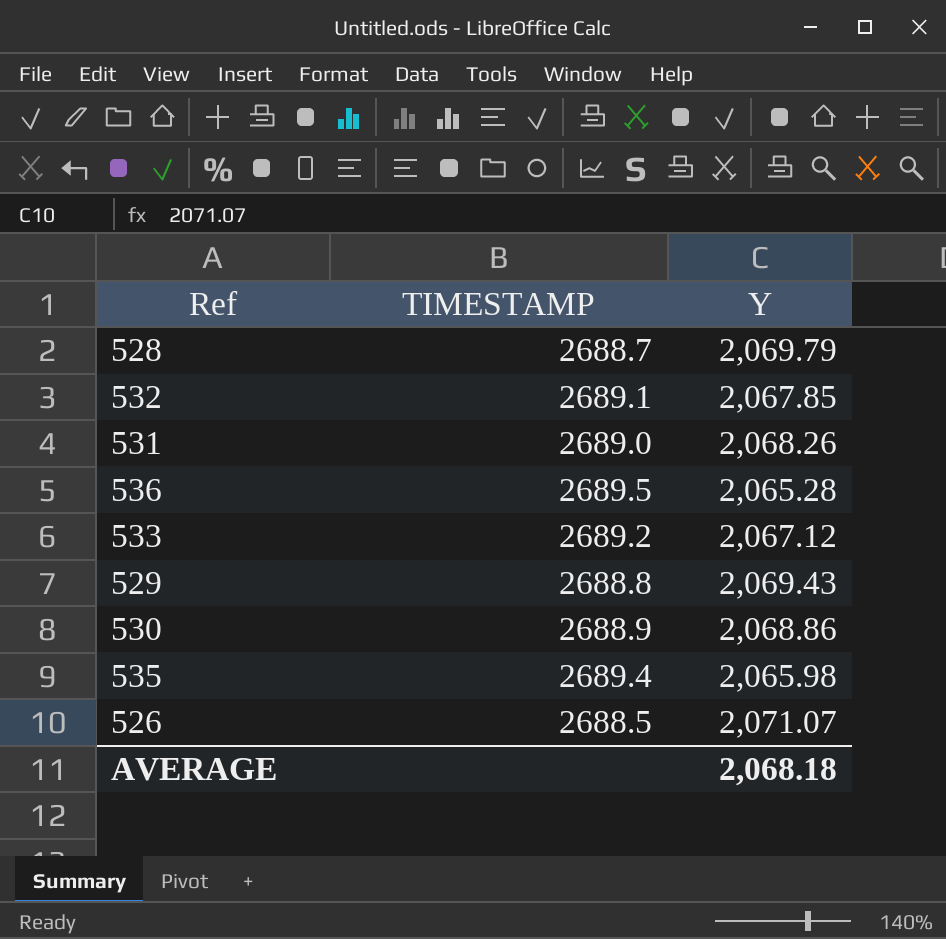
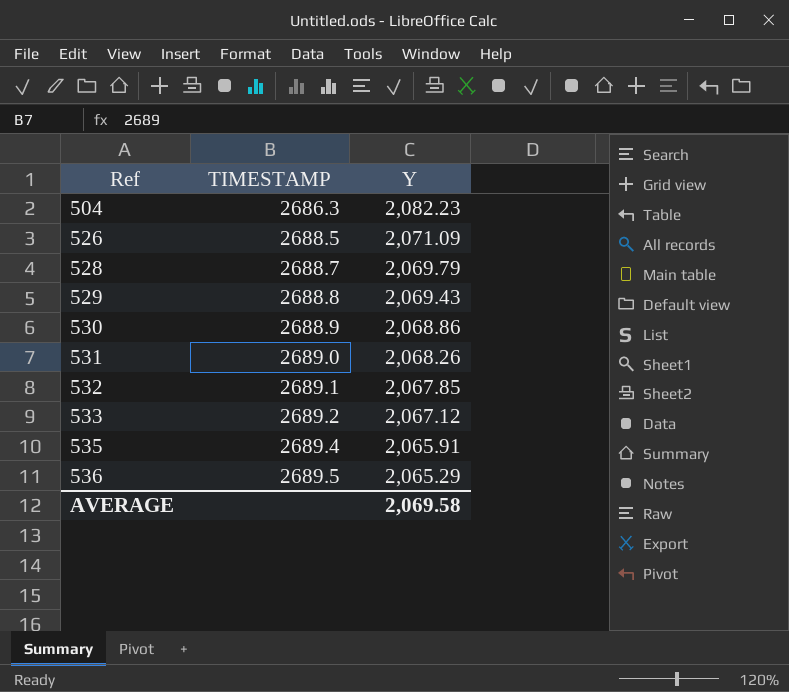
row order: none -> Ref ascending
row 504: none -> 2686.3 | 2,082.23
526 | Y: 2,071.07 -> 2,071.09
535 | Y: 2,065.98 -> 2,065.91
536 | Y: 2,065.28 -> 2,065.29
AVERAGE | Y: 2,068.18 -> 2,069.58

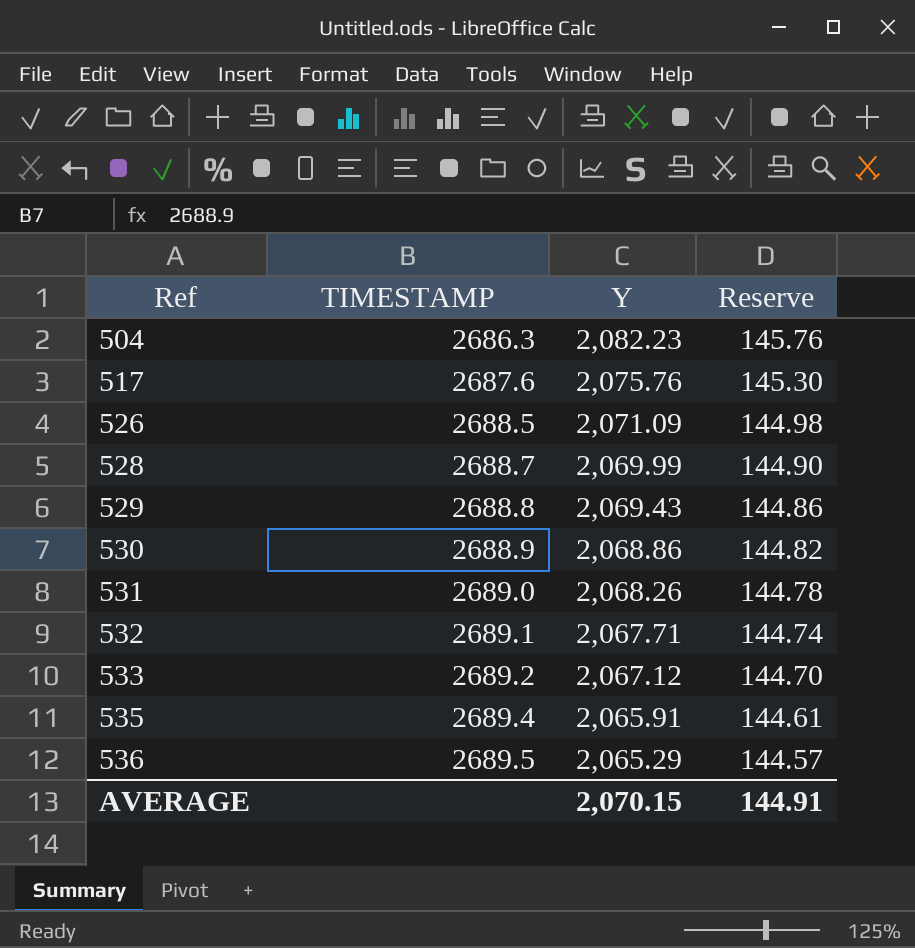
column Reserve | formula: none -> [Y] * 0.07
row 517: none -> 2687.6 | 2,075.76 | 145.30
528 | Y: 2,069.79 -> 2,069.99
532 | Y: 2,067.85 -> 2,067.71
AVERAGE | Y: 2,069.58 -> 2,070.15

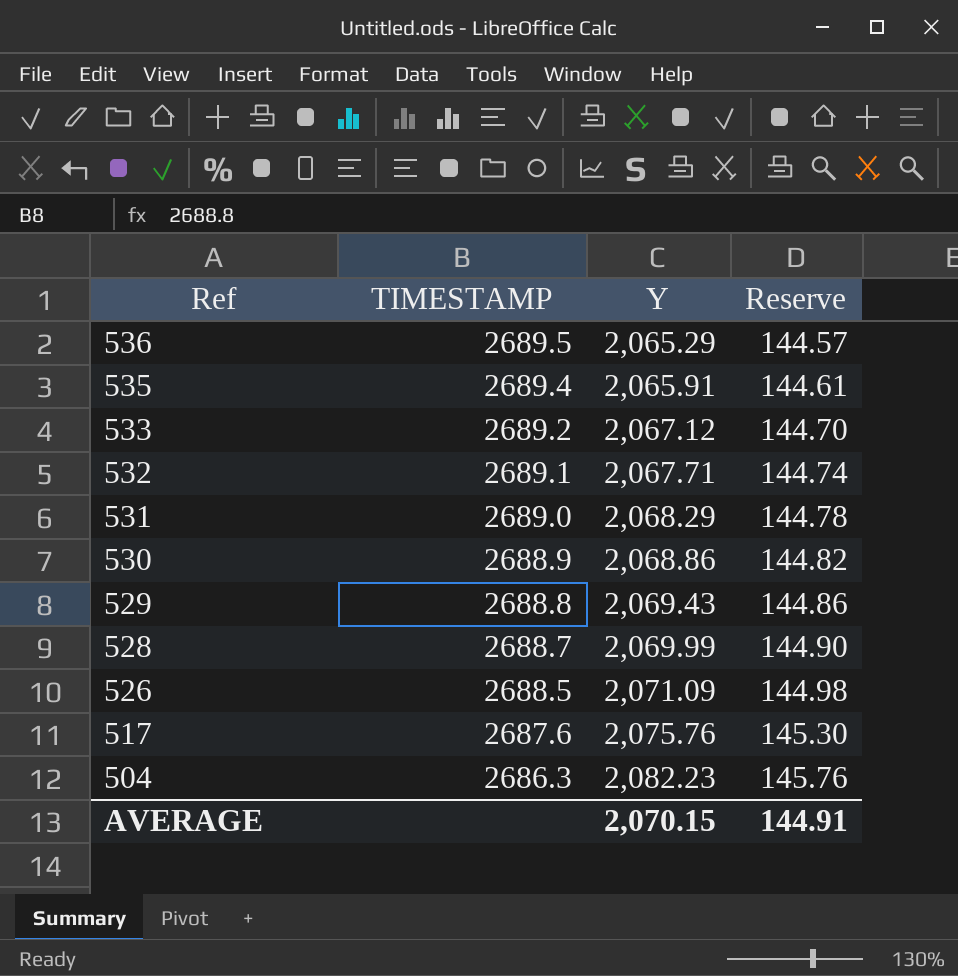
row order: Ref ascending -> Ref descending
531 | Y: 2,068.26 -> 2,068.29

